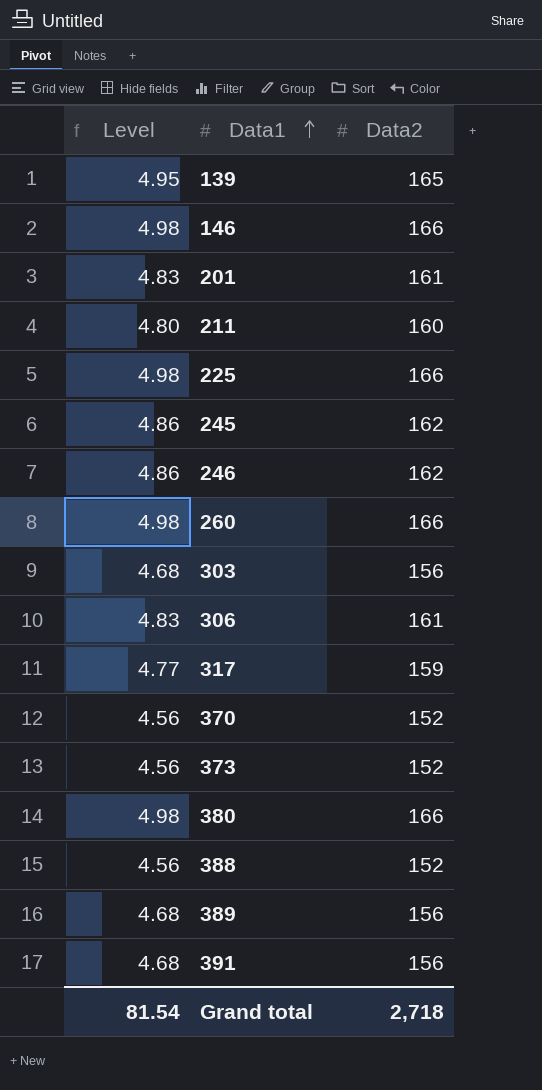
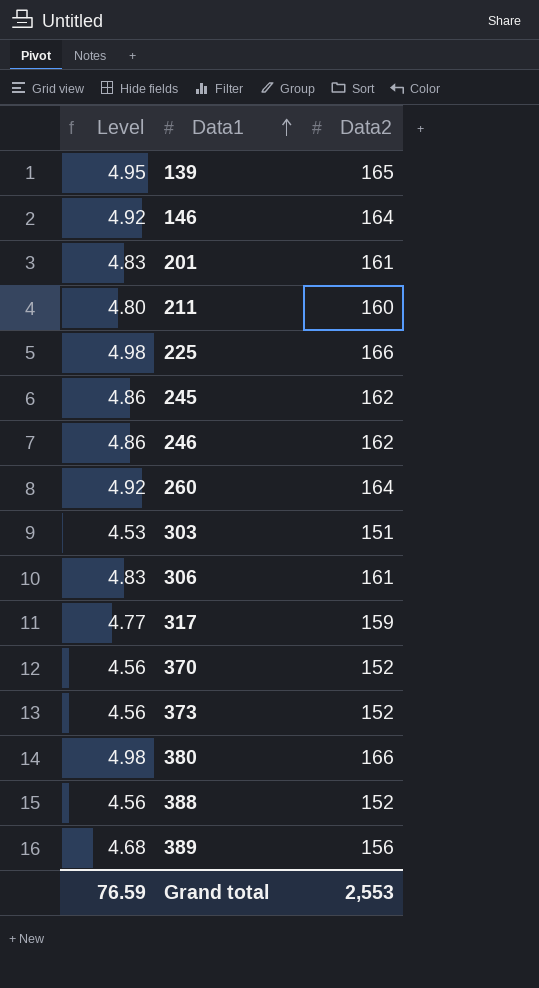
row 391: 4.68 | 156 -> none
146 | Level: 4.98 -> 4.92
146 | Data2: 166 -> 164
260 | Level: 4.98 -> 4.92
260 | Data2: 166 -> 164
303 | Level: 4.68 -> 4.53
303 | Data2: 156 -> 151
Grand total | Level: 81.54 -> 76.59
Grand total | Data2: 2,718 -> 2,553

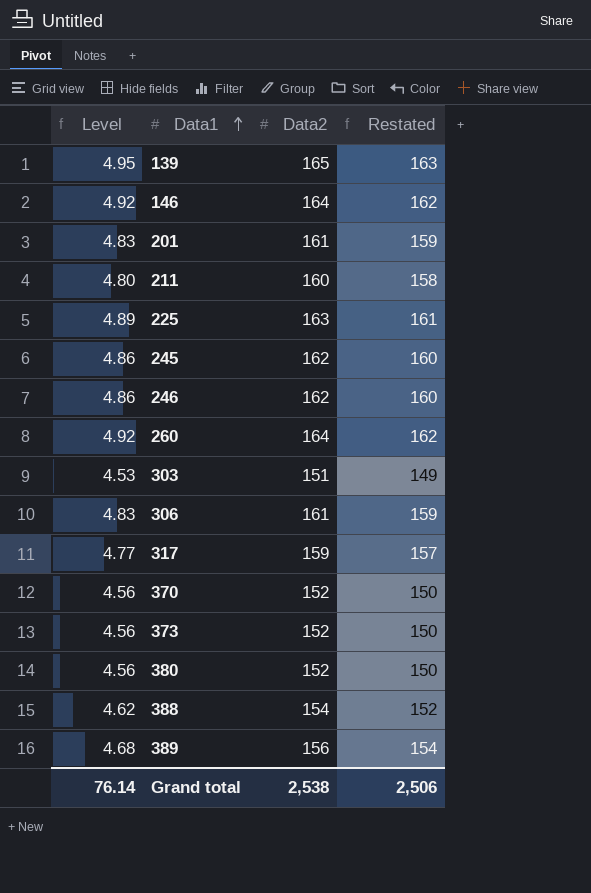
column Restated | formula: none -> [Data2] - 2
225 | Level: 4.98 -> 4.89
225 | Data2: 166 -> 163
380 | Level: 4.98 -> 4.56
380 | Data2: 166 -> 152
388 | Level: 4.56 -> 4.62
388 | Data2: 152 -> 154
Grand total | Level: 76.59 -> 76.14
Grand total | Data2: 2,553 -> 2,538

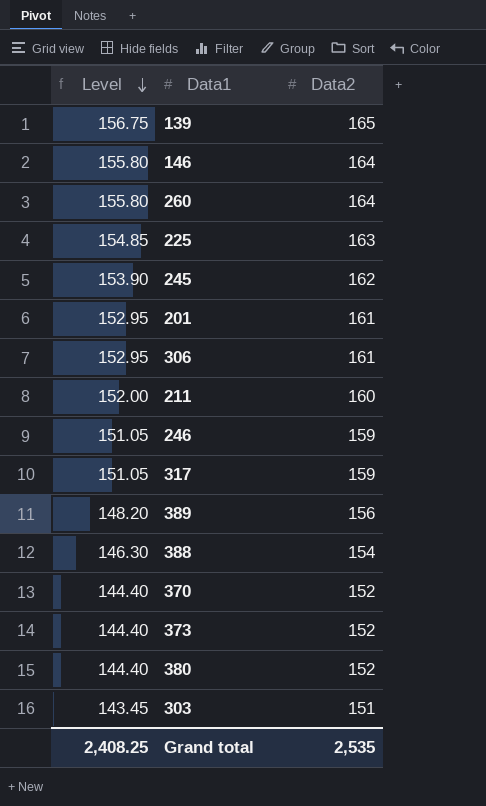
row order: Data1 ascending -> Level descending
column Restated | formula: [Data2] - 2 -> none
column Level | formula: [Data2] * 0.03 -> [Data2] * 0.95
246 | Data2: 162 -> 159
Grand total | Level: 76.14 -> 2,408.25
Grand total | Data2: 2,538 -> 2,535

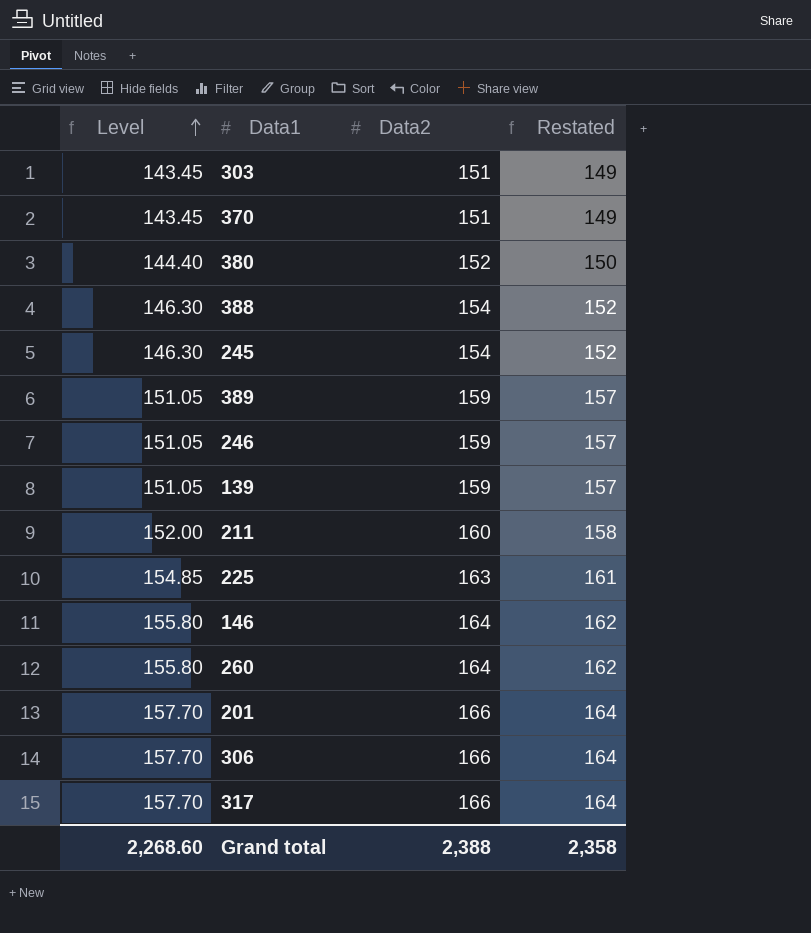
row order: Level descending -> Level ascending
column Restated | formula: none -> [Data2] - 2
row 373: 144.40 | 152 -> none
370 | Level: 144.40 -> 143.45
370 | Data2: 152 -> 151
245 | Level: 153.90 -> 146.30
245 | Data2: 162 -> 154
389 | Level: 148.20 -> 151.05
389 | Data2: 156 -> 159
139 | Level: 156.75 -> 151.05
139 | Data2: 165 -> 159
201 | Level: 152.95 -> 157.70
201 | Data2: 161 -> 166
306 | Level: 152.95 -> 157.70
306 | Data2: 161 -> 166
317 | Level: 151.05 -> 157.70
317 | Data2: 159 -> 166
Grand total | Level: 2,408.25 -> 2,268.60
Grand total | Data2: 2,535 -> 2,388

